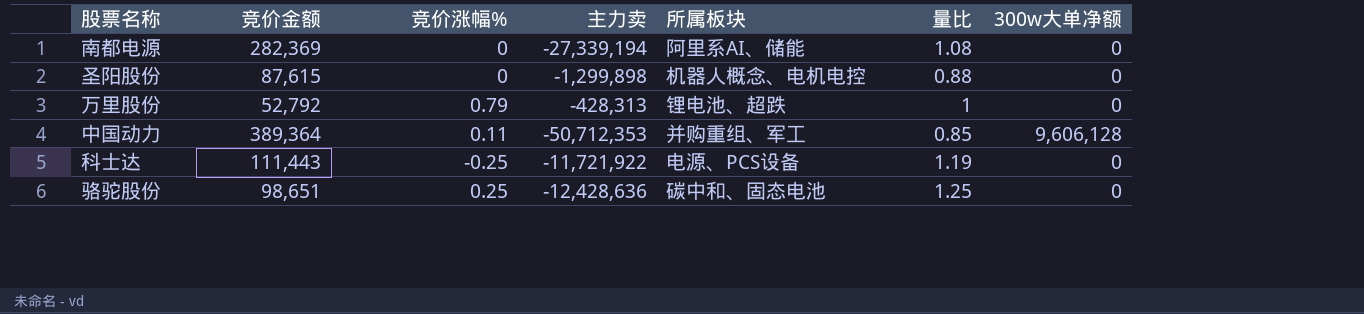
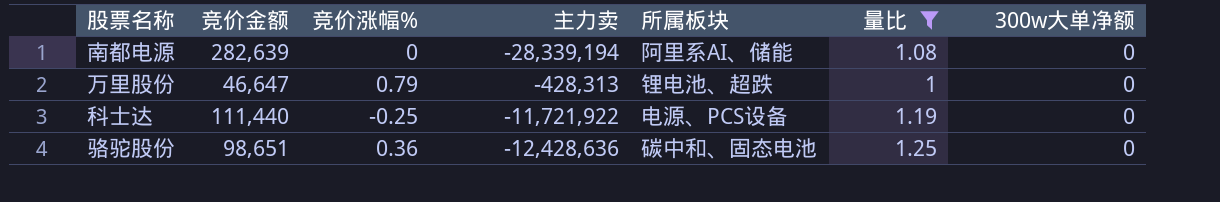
filter: none -> 量比 >= 1
南都电源 | 竞价金额: 282,369 -> 282,639
南都电源 | 主力卖: -27,339,194 -> -28,339,194
万里股份 | 竞价金额: 52,792 -> 46,647
科士达 | 竞价金额: 111,443 -> 111,440
骆驼股份 | 竞价涨幅%: 0.25 -> 0.36

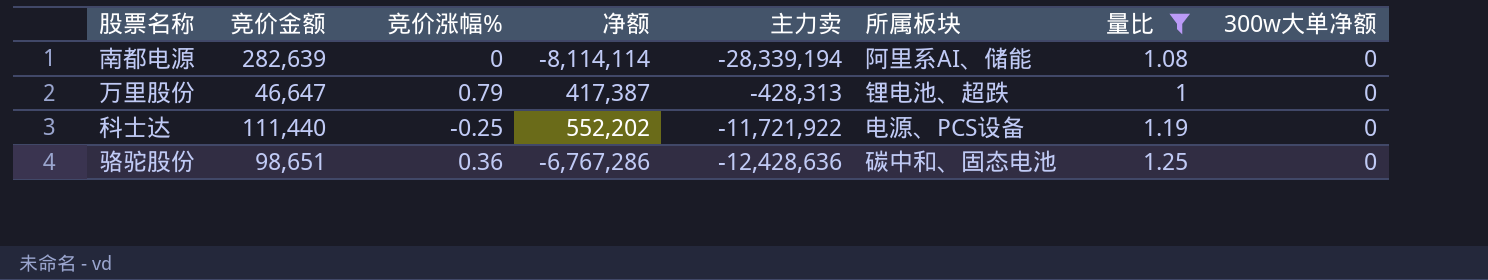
column 净额 | position: none -> 4

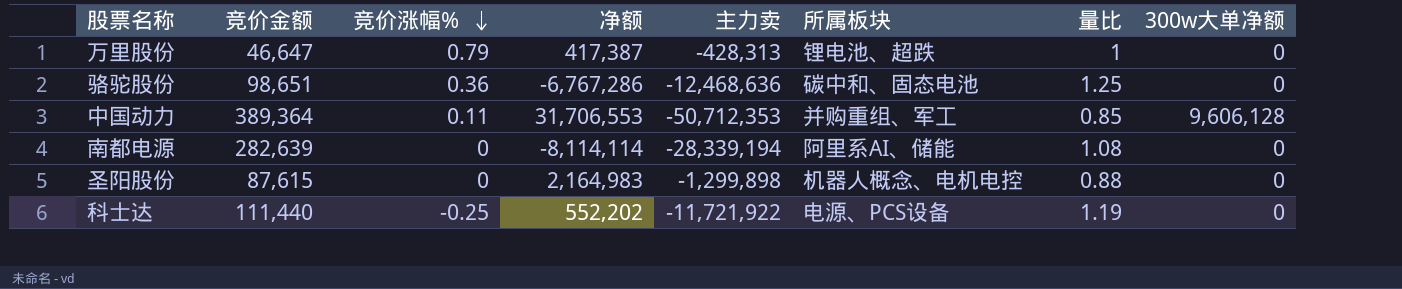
filter: 量比 >= 1 -> none
row order: none -> 竞价涨幅% descending
骆驼股份 | 主力卖: -12,428,636 -> -12,468,636

